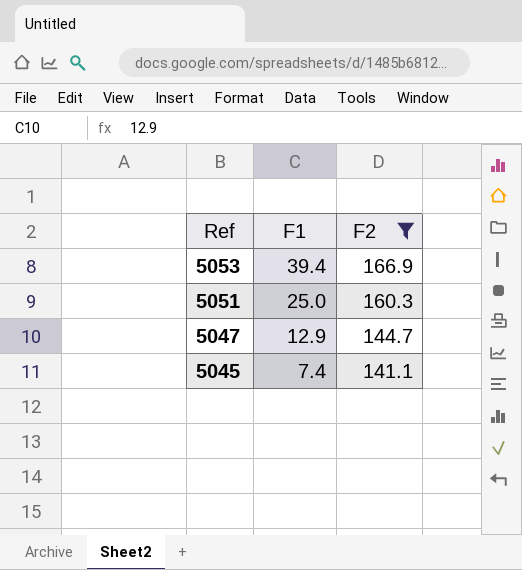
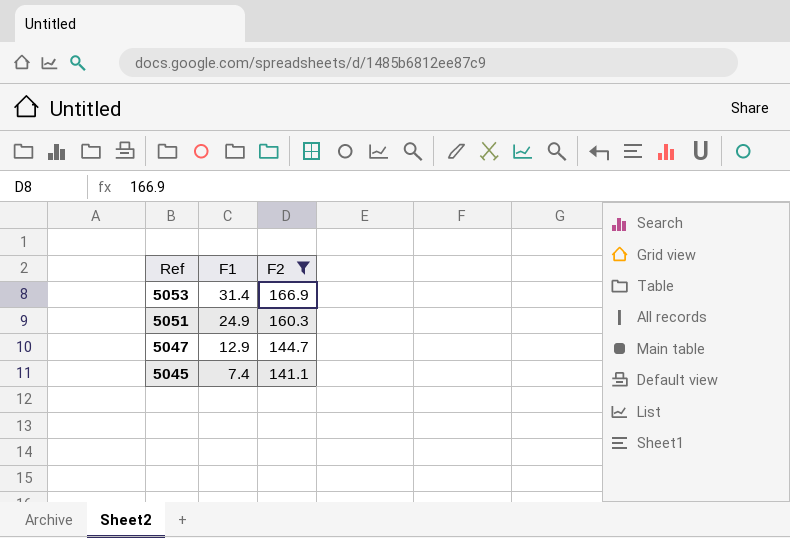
5053 | F1: 39.4 -> 31.4
5051 | F1: 25.0 -> 24.9

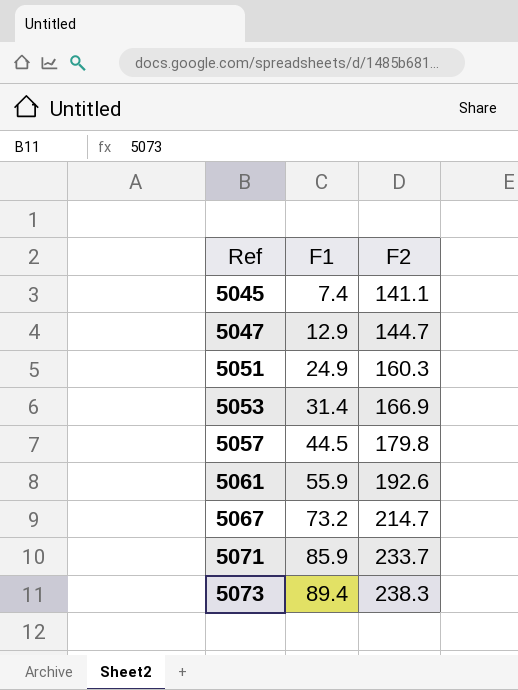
filter: F2 <= 166.9 -> none
row order: Ref descending -> Ref ascending

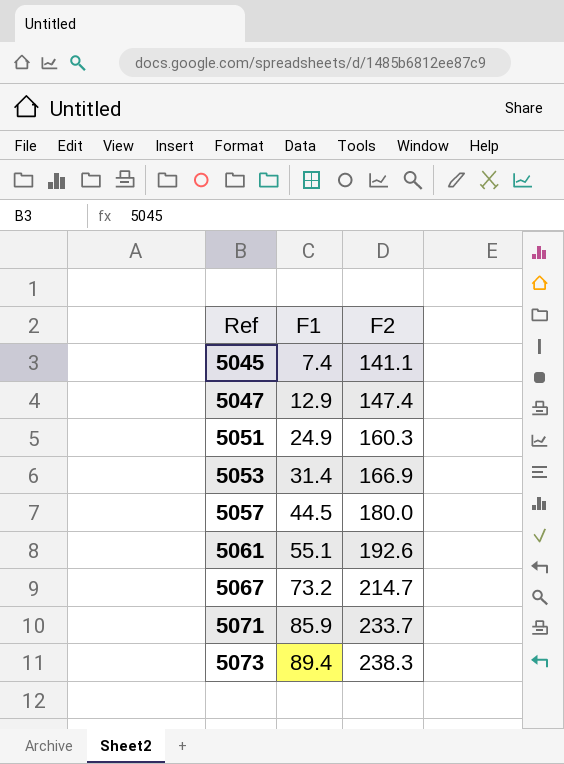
5047 | F2: 144.7 -> 147.4
5057 | F2: 179.8 -> 180.0
5061 | F1: 55.9 -> 55.1

